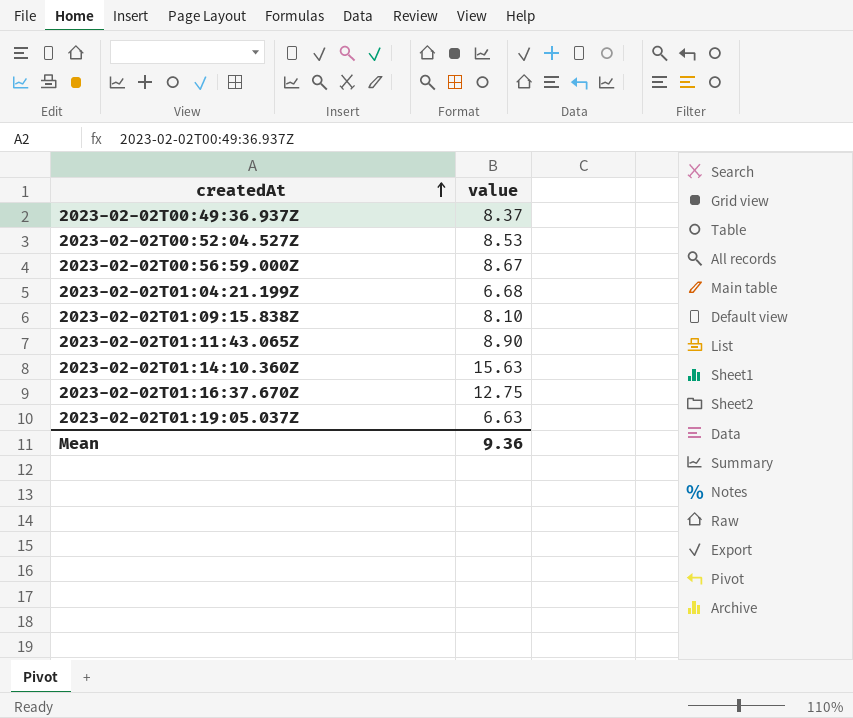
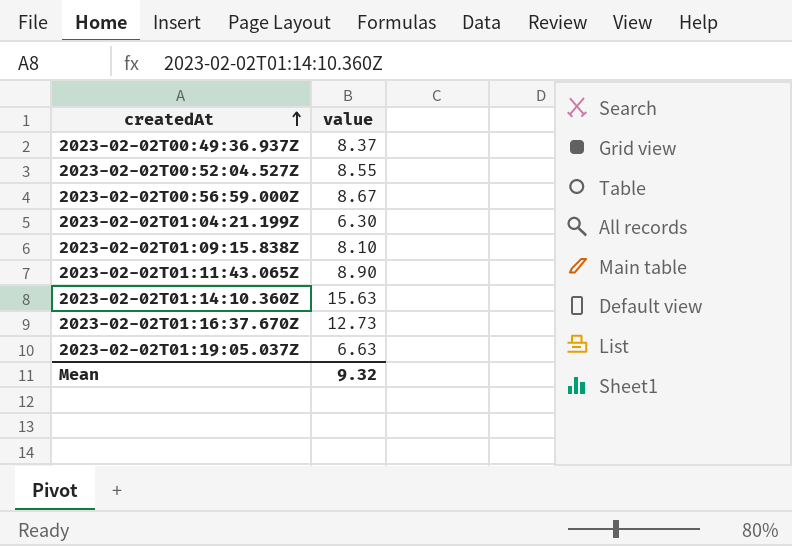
2023-02-02T00:52:04.527Z | value: 8.53 -> 8.55
2023-02-02T01:04:21.199Z | value: 6.68 -> 6.30
2023-02-02T01:16:37.670Z | value: 12.75 -> 12.73
Mean | value: 9.36 -> 9.32

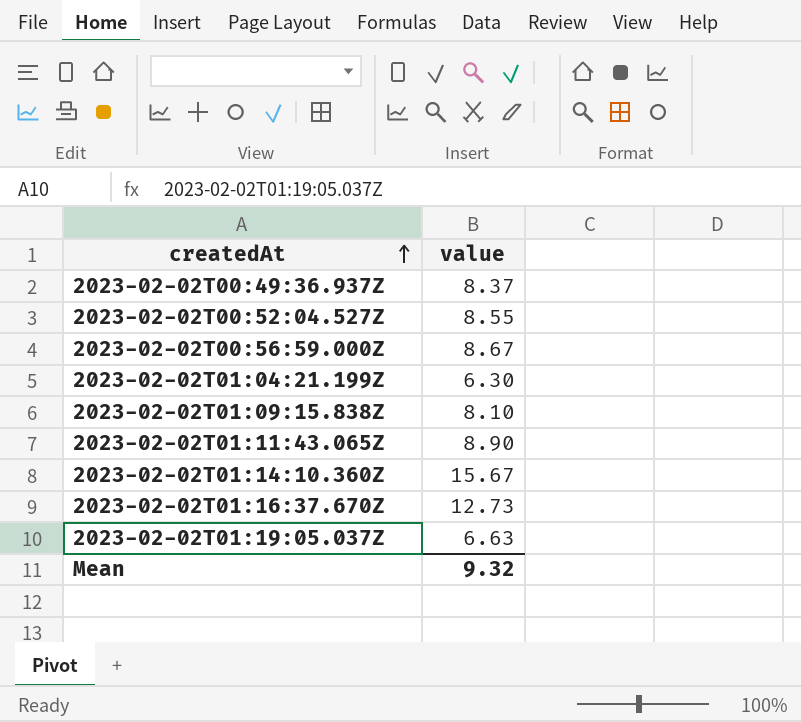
2023-02-02T01:14:10.360Z | value: 15.63 -> 15.67

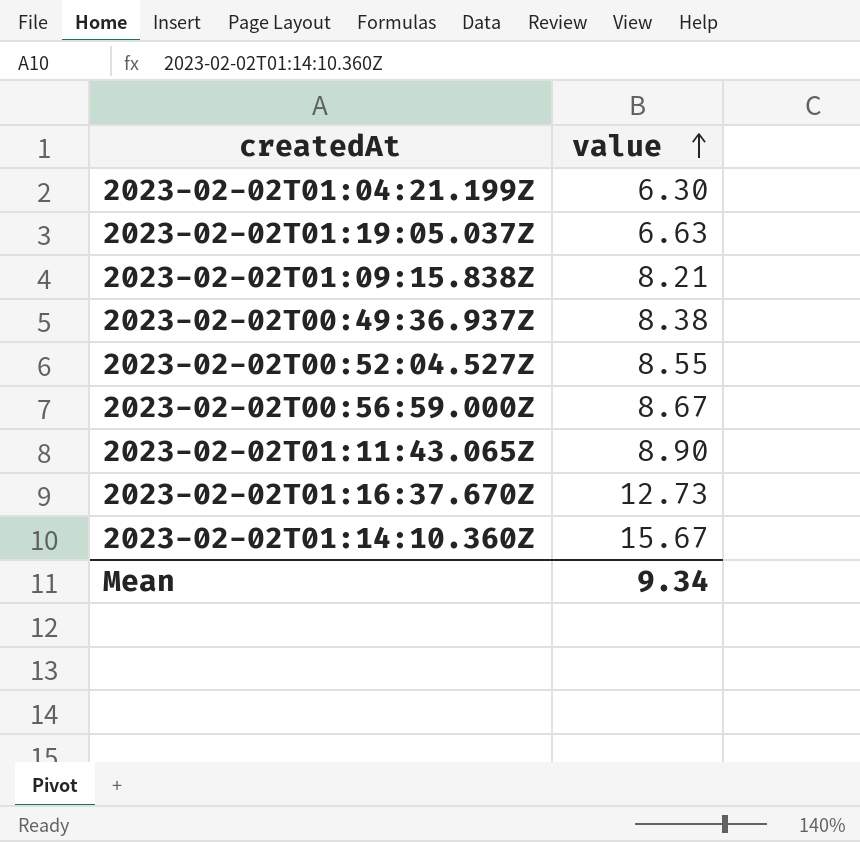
row order: createdAt ascending -> value ascending
2023-02-02T01:09:15.838Z | value: 8.10 -> 8.21
2023-02-02T00:49:36.937Z | value: 8.37 -> 8.38
Mean | value: 9.32 -> 9.34

